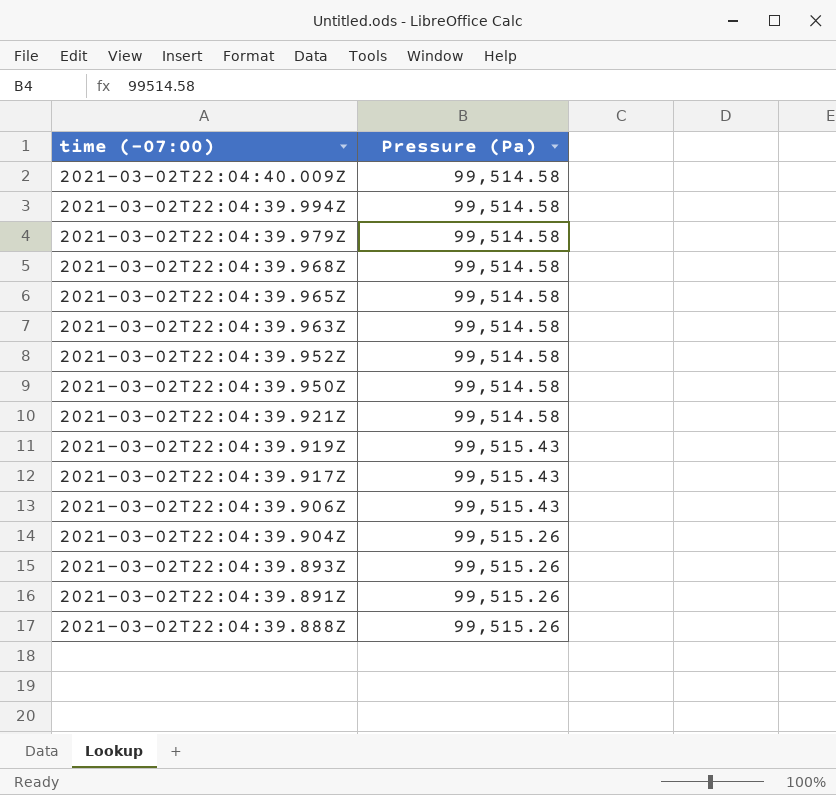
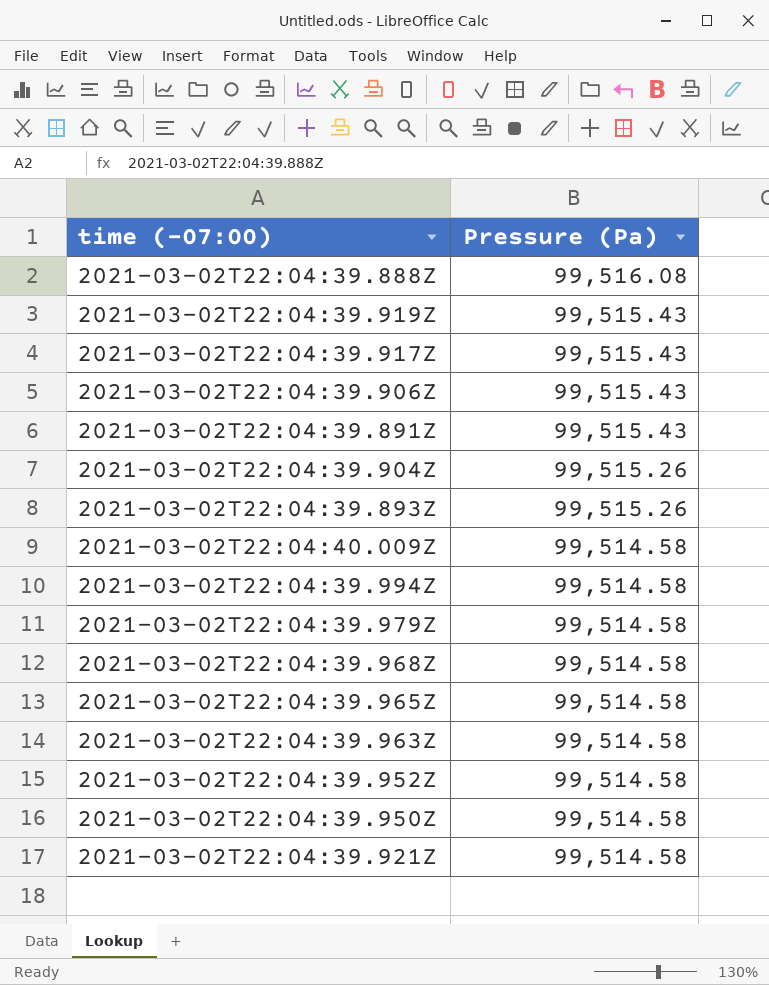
row order: time (-07:00) descending -> Pressure (Pa) descending
2021-03-02T22:04:39.888Z | Pressure (Pa): 99,515.26 -> 99,516.08
2021-03-02T22:04:39.891Z | Pressure (Pa): 99,515.26 -> 99,515.43

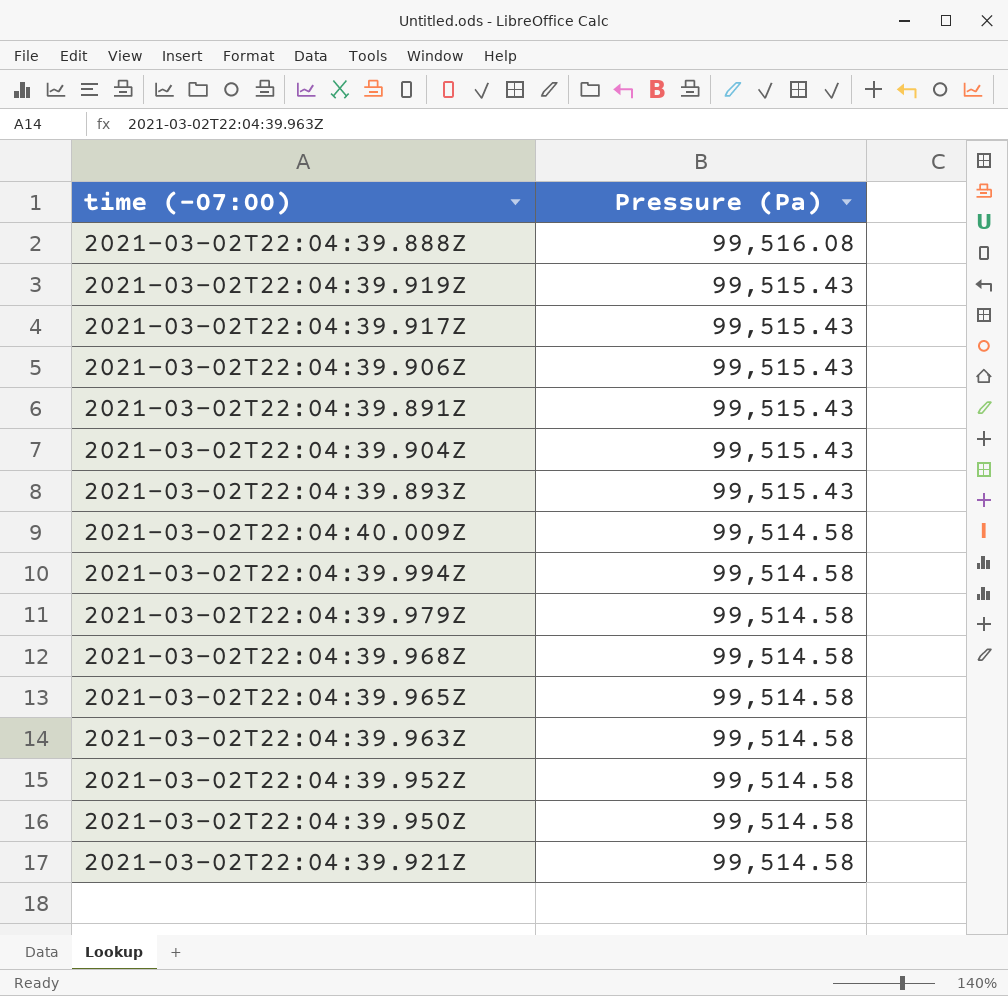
2021-03-02T22:04:39.904Z | Pressure (Pa): 99,515.26 -> 99,515.43
2021-03-02T22:04:39.893Z | Pressure (Pa): 99,515.26 -> 99,515.43

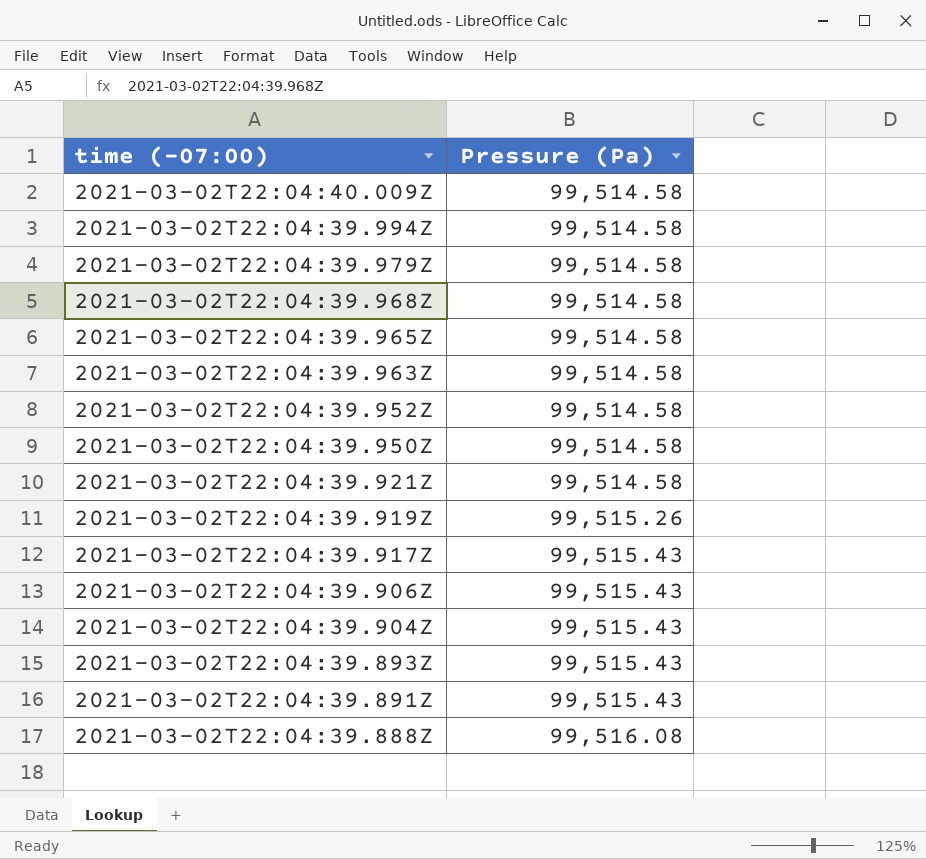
row order: Pressure (Pa) descending -> time (-07:00) descending
2021-03-02T22:04:39.919Z | Pressure (Pa): 99,515.43 -> 99,515.26

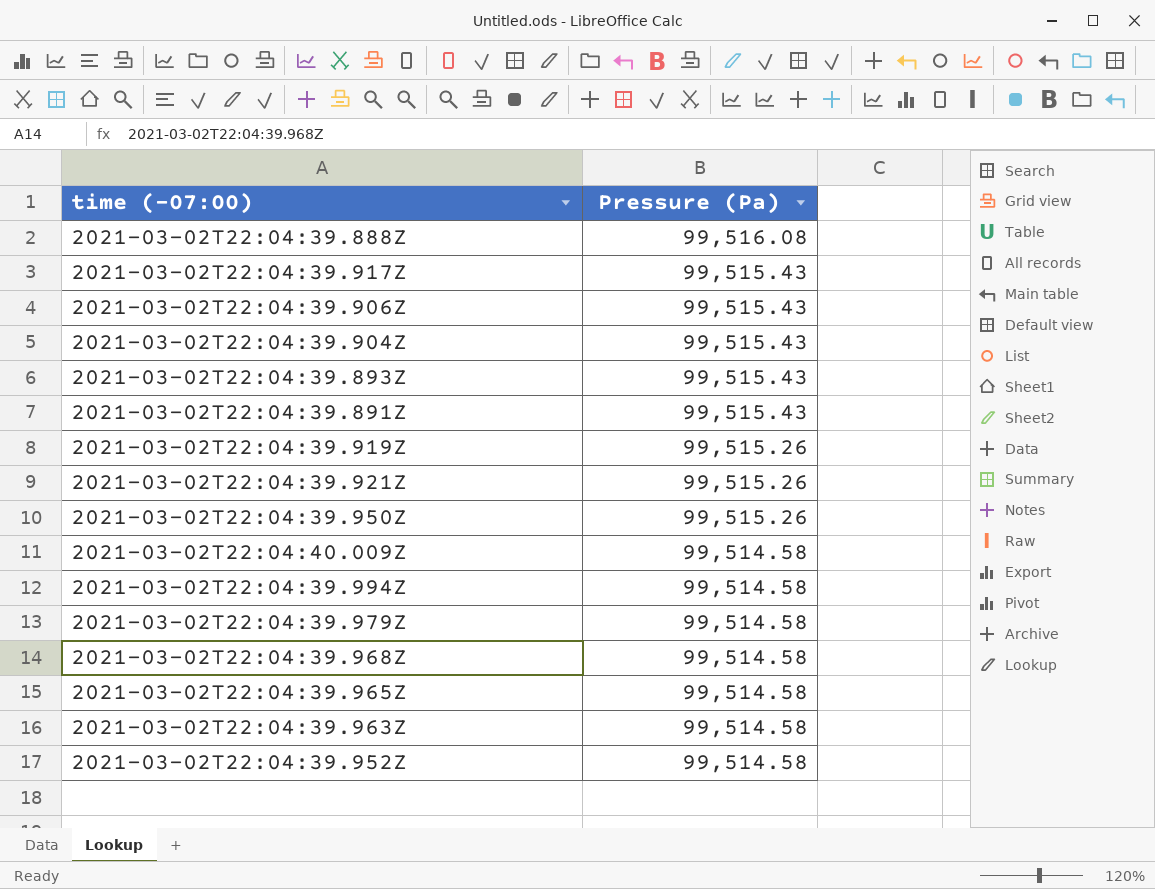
row order: time (-07:00) descending -> Pressure (Pa) descending
2021-03-02T22:04:39.921Z | Pressure (Pa): 99,514.58 -> 99,515.26
2021-03-02T22:04:39.950Z | Pressure (Pa): 99,514.58 -> 99,515.26

